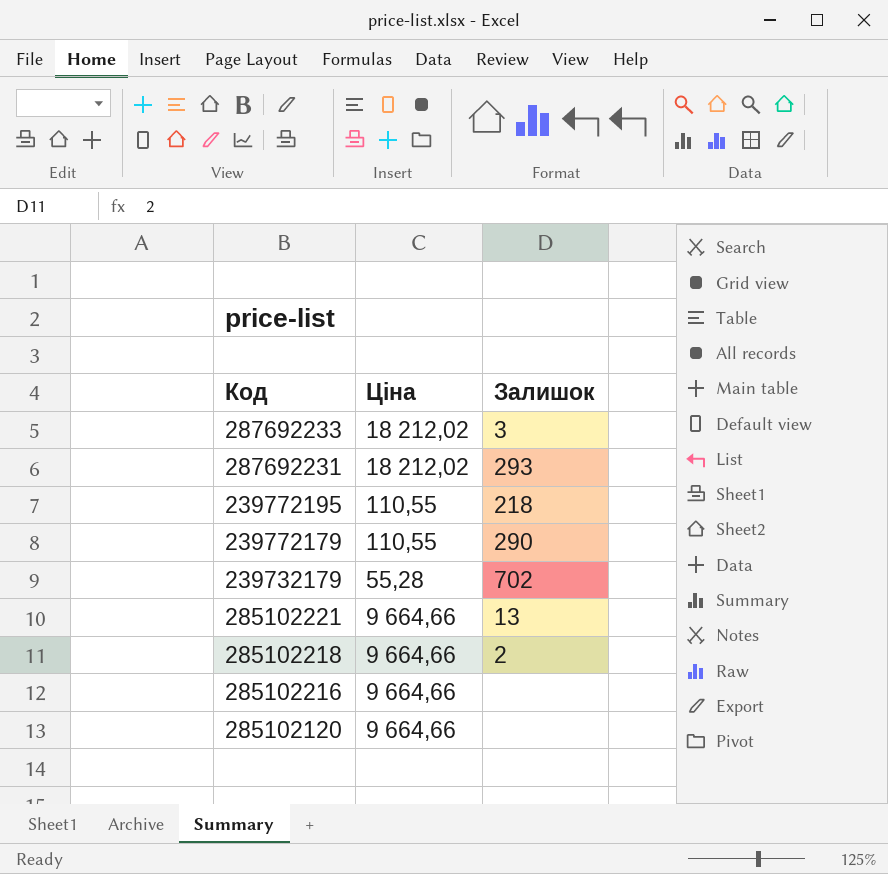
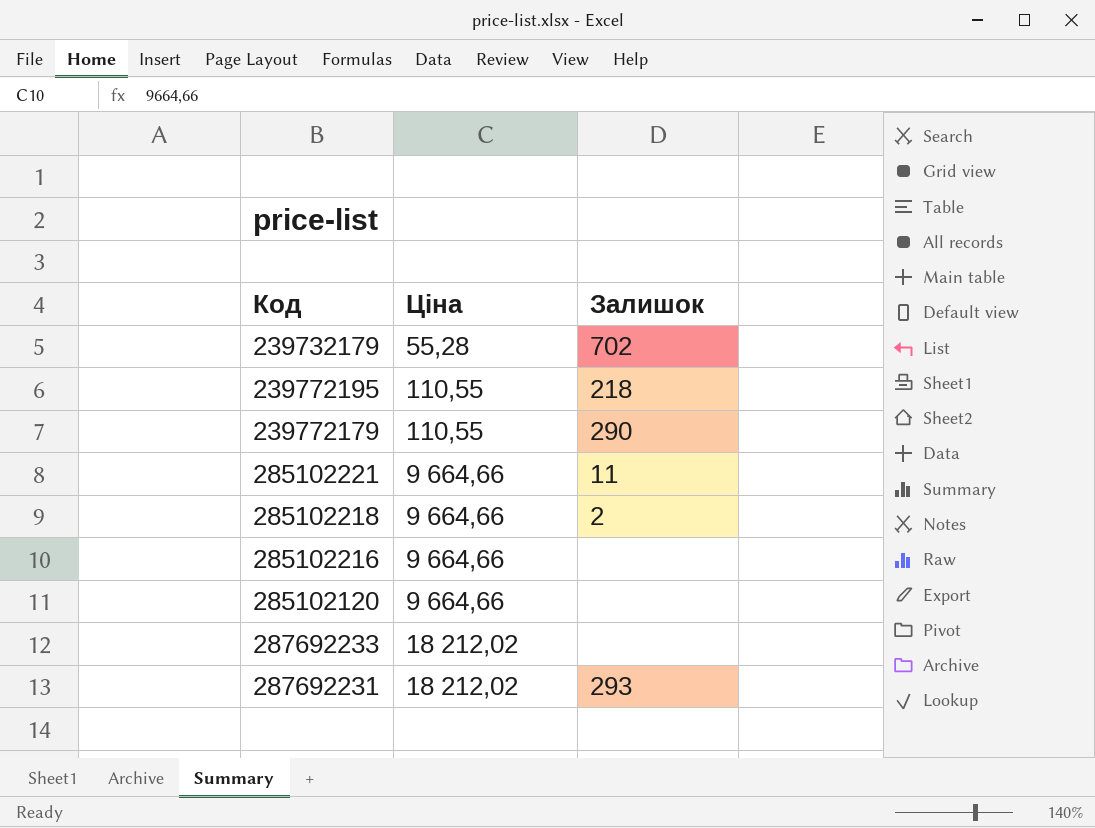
row order: none -> Ціна ascending
285102221 | Залишок: 13 -> 11
287692233 | Залишок: 3 -> none

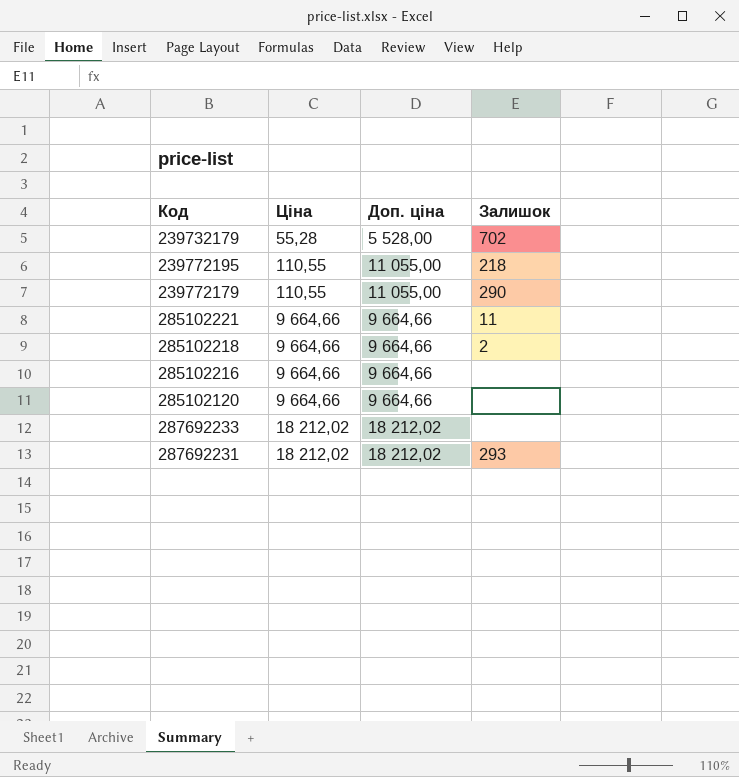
column Доп. ціна | position: none -> 3

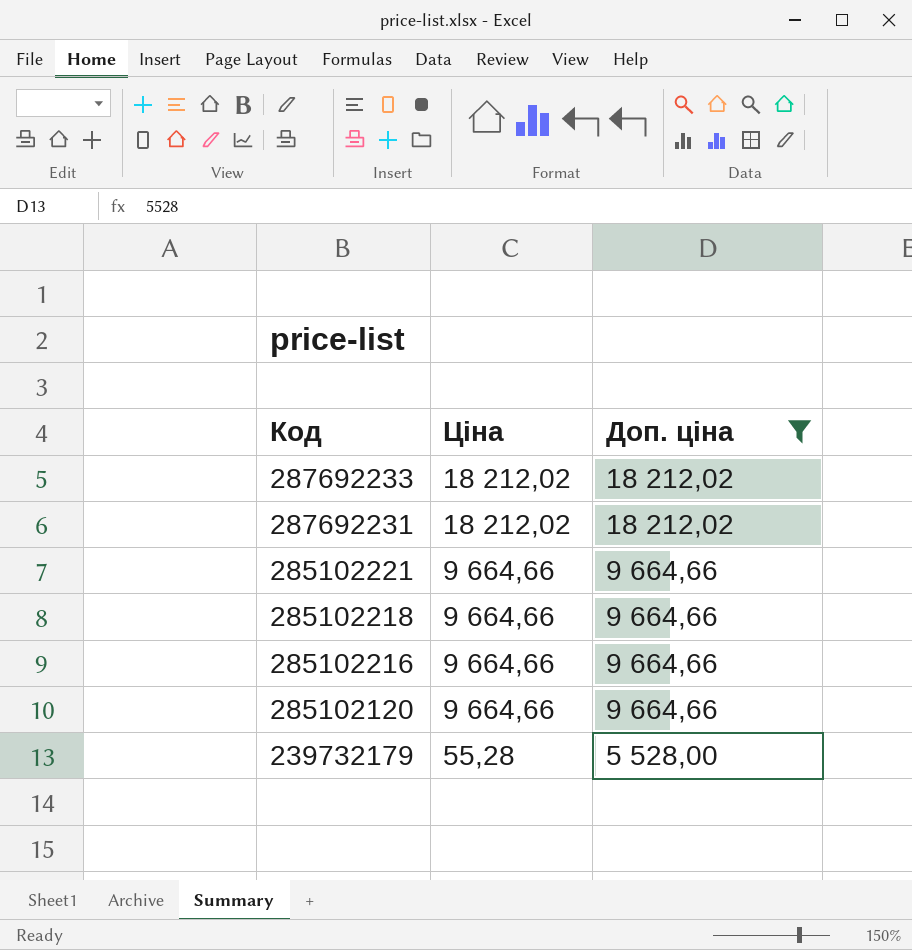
filter: none -> Доп. ціна != 11 055,00
row order: Ціна ascending -> Код descending
column Залишок | position: 4 -> none

